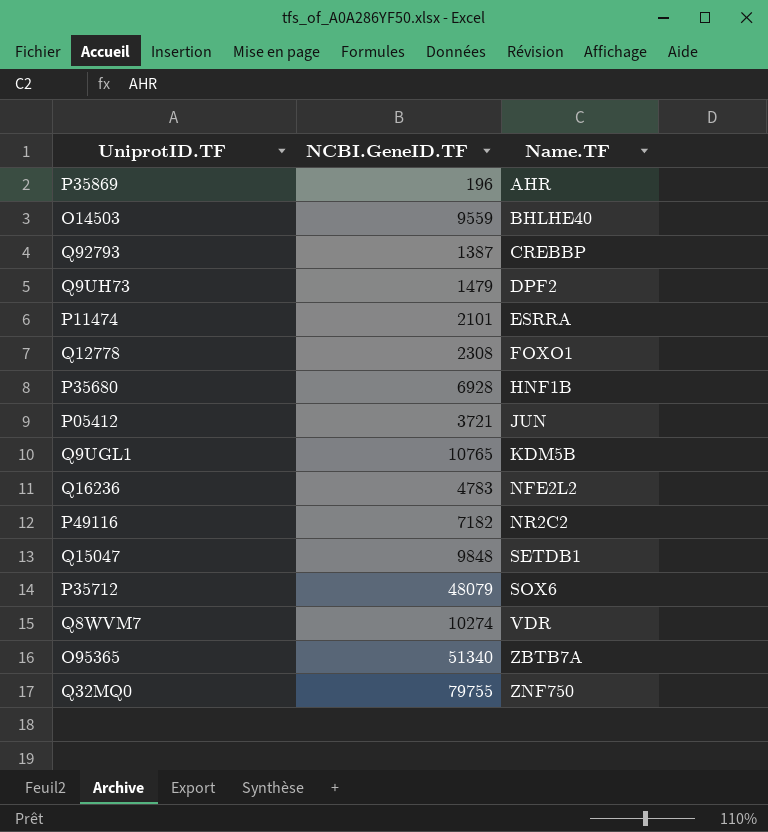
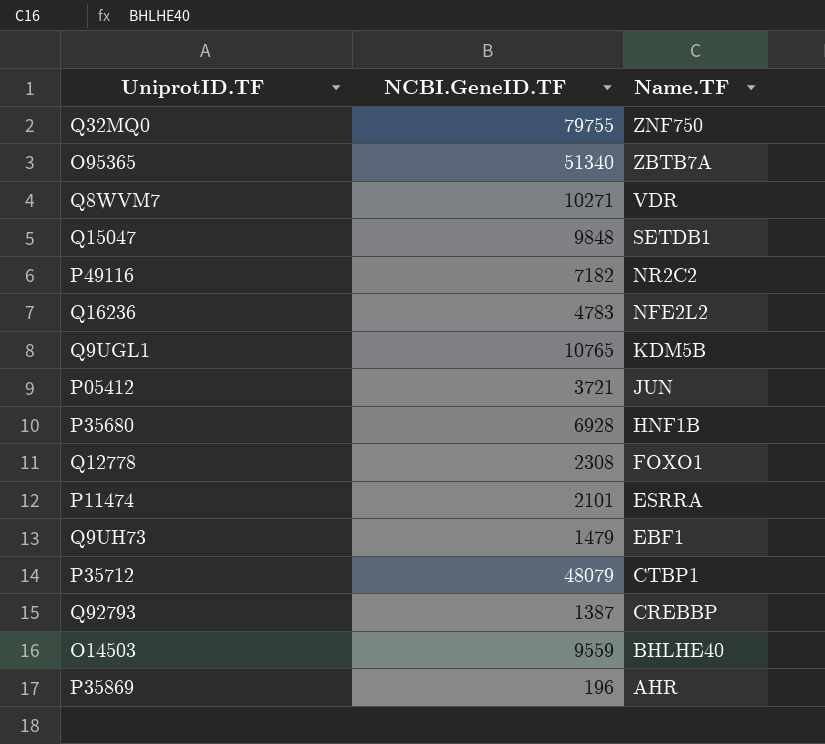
row order: Name.TF ascending -> Name.TF descending
Q8WVM7 | NCBI.GeneID.TF: 10274 -> 10271
Q9UH73 | Name.TF: DPF2 -> EBF1
P35712 | Name.TF: SOX6 -> CTBP1

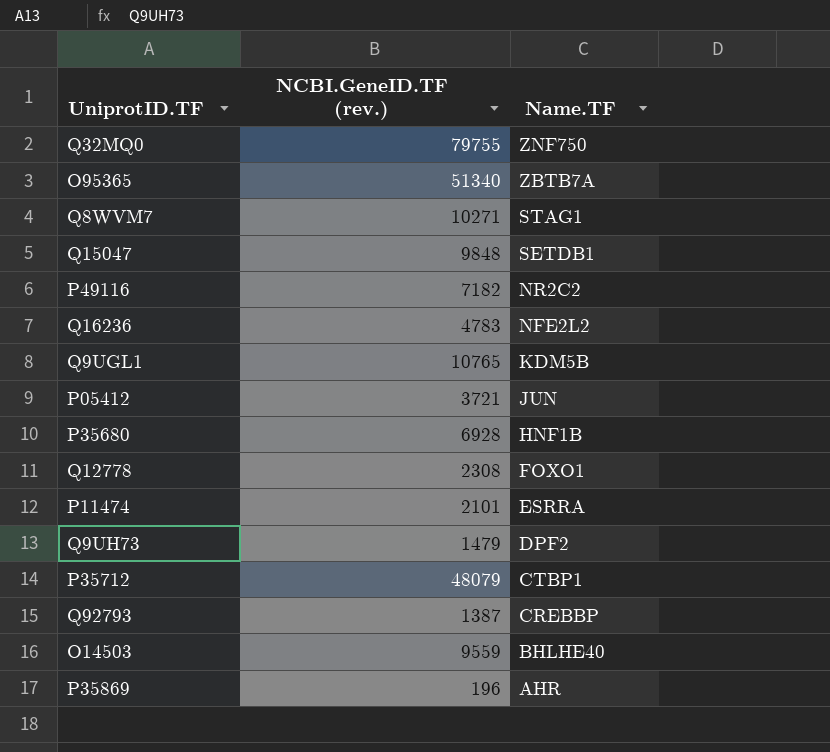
column name: NCBI.GeneID.TF -> NCBI.GeneID.TF (rev.)
Q8WVM7 | Name.TF: VDR -> STAG1
Q9UH73 | Name.TF: EBF1 -> DPF2

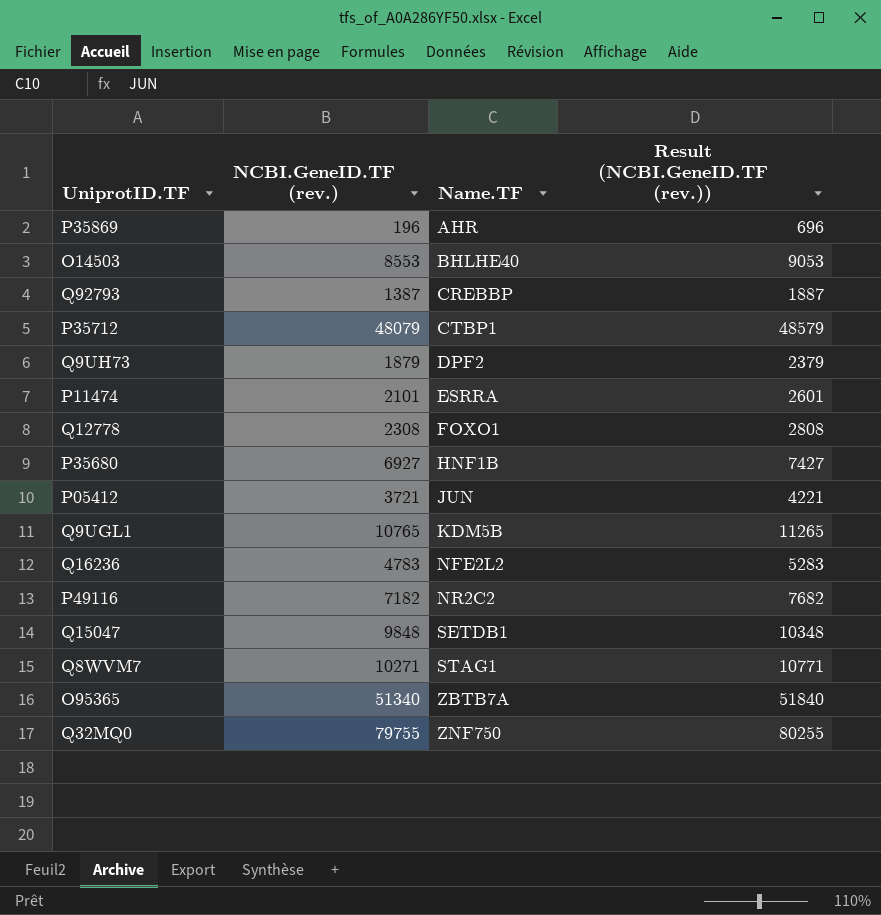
row order: Name.TF descending -> Name.TF ascending
column Result (NCBI.GeneID.TF (rev.)) | formula: none -> [NCBI.GeneID.TF (rev.)] + 500
O14503 | NCBI.GeneID.TF (rev.): 9559 -> 8553
Q9UH73 | NCBI.GeneID.TF (rev.): 1479 -> 1879
P35680 | NCBI.GeneID.TF (rev.): 6928 -> 6927

